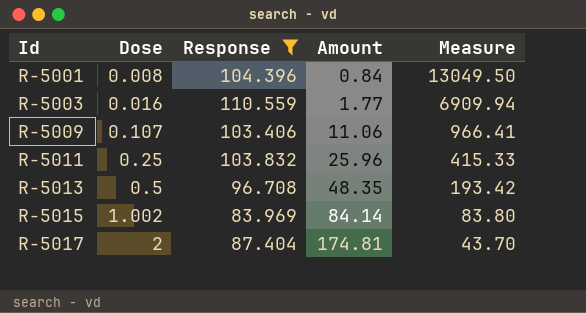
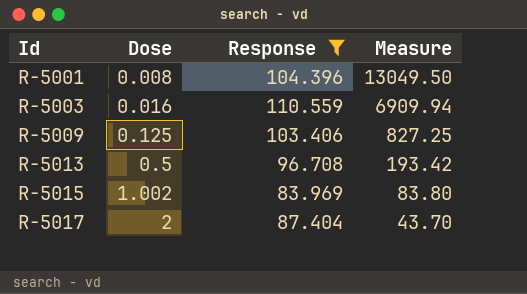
column Amount | formula: [Dose] * [Response] -> none
row R-5011: 0.25 | 103.832 | 25.96 | 415.33 -> none
R-5009 | Dose: 0.107 -> 0.125
R-5009 | Measure: 966.41 -> 827.25

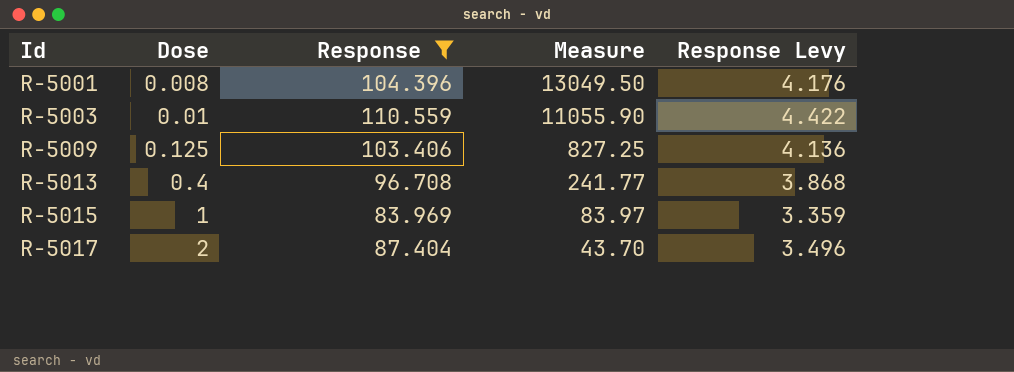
column Response Levy | formula: none -> [Response] * 0.04
R-5003 | Dose: 0.016 -> 0.01
R-5003 | Measure: 6909.94 -> 11055.90
R-5013 | Dose: 0.5 -> 0.4
R-5013 | Measure: 193.42 -> 241.77
R-5015 | Dose: 1.002 -> 1
R-5015 | Measure: 83.80 -> 83.97

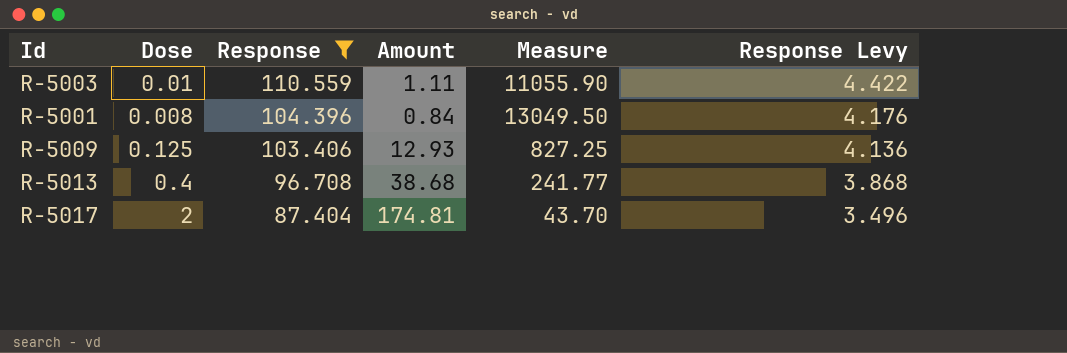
row order: Id ascending -> Response descending
column Amount | formula: none -> [Dose] * [Response]
row R-5015: 1 | 83.969 | 83.97 | 3.359 -> none

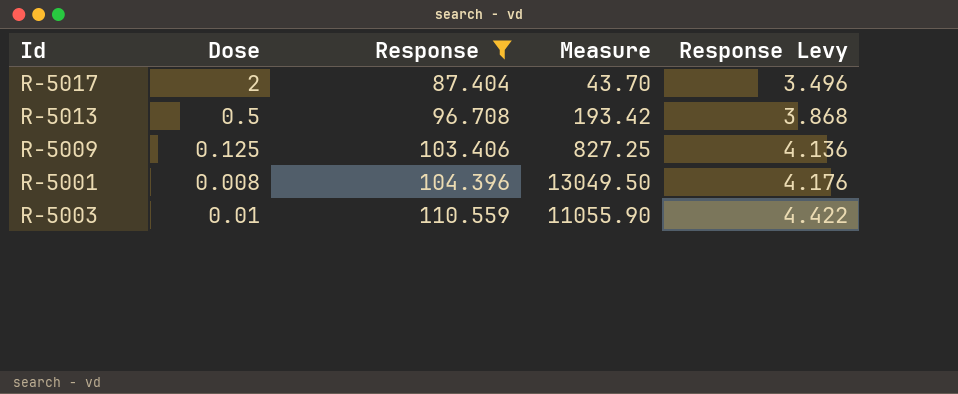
row order: Response descending -> Response ascending
column Amount | formula: [Dose] * [Response] -> none
R-5013 | Dose: 0.4 -> 0.5
R-5013 | Measure: 241.77 -> 193.42

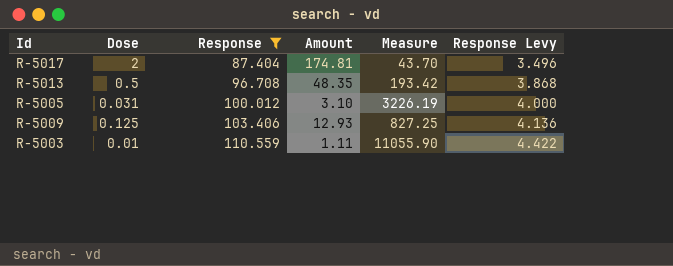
column Amount | formula: none -> [Dose] * [Response]
row R-5001: 0.008 | 104.396 | 13049.50 | 4.176 -> none
row R-5005: none -> 0.031 | 100.012 | 3.10 | 3226.19 | 4.000

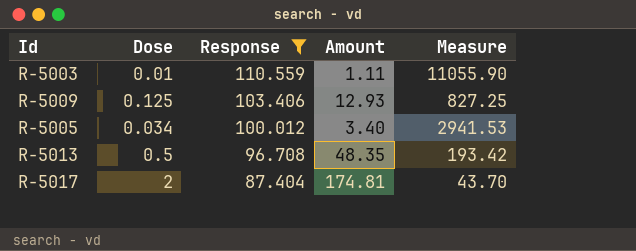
row order: Response ascending -> Response descending
column Response Levy | formula: [Response] * 0.04 -> none
R-5005 | Dose: 0.031 -> 0.034
R-5005 | Amount: 3.10 -> 3.40
R-5005 | Measure: 3226.19 -> 2941.53

